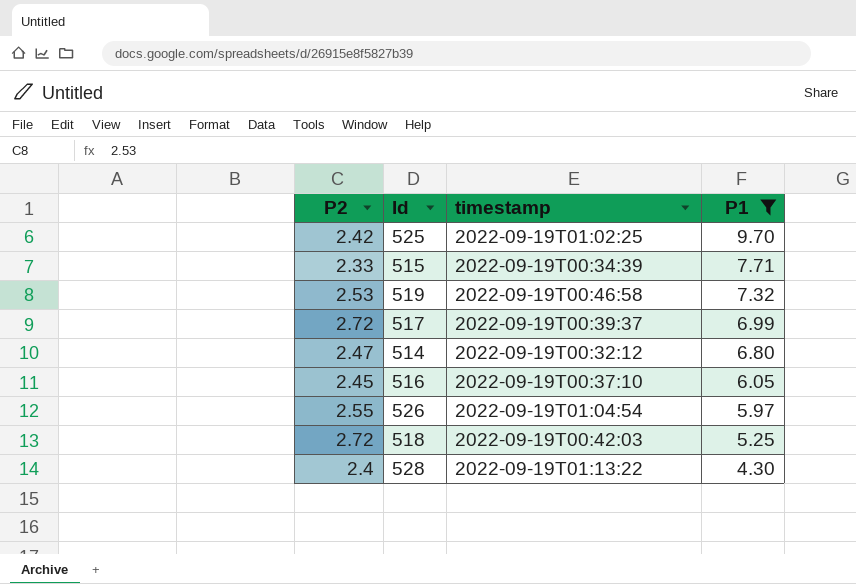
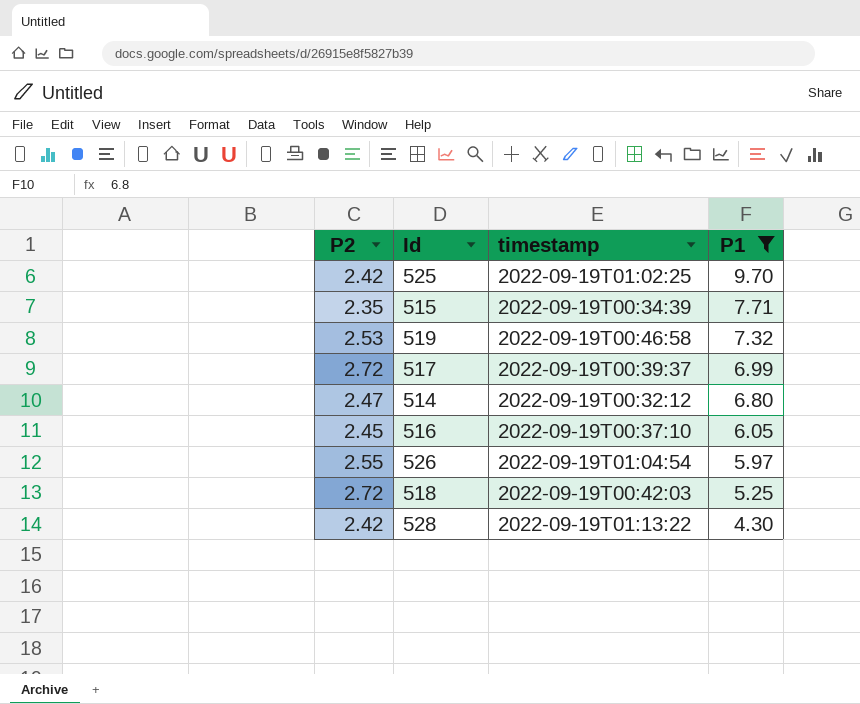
515 | P2: 2.33 -> 2.35
528 | P2: 2.4 -> 2.42

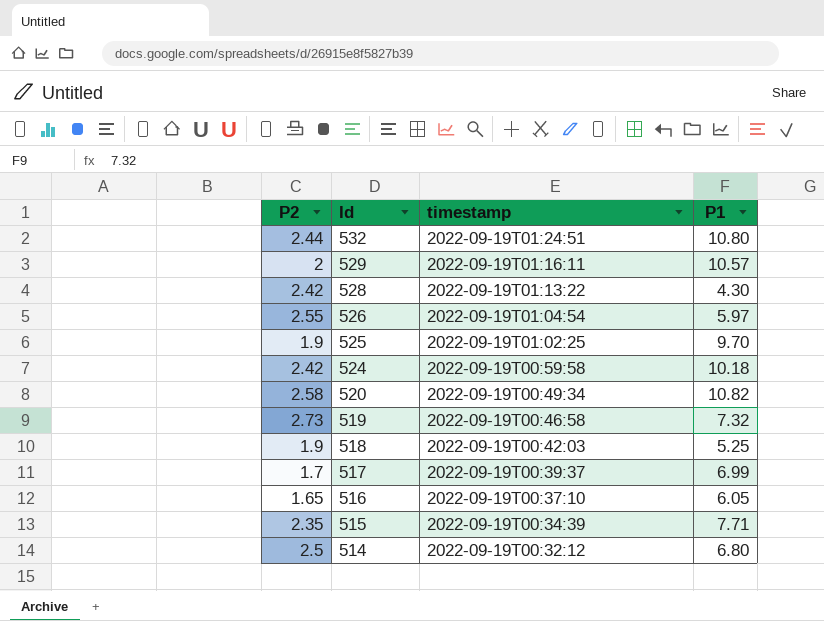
filter: P1 <= 9.70 -> none
row order: P1 descending -> Id descending
525 | P2: 2.42 -> 1.9
519 | P2: 2.53 -> 2.73
518 | P2: 2.72 -> 1.9
517 | P2: 2.72 -> 1.7
516 | P2: 2.45 -> 1.65
514 | P2: 2.47 -> 2.5

